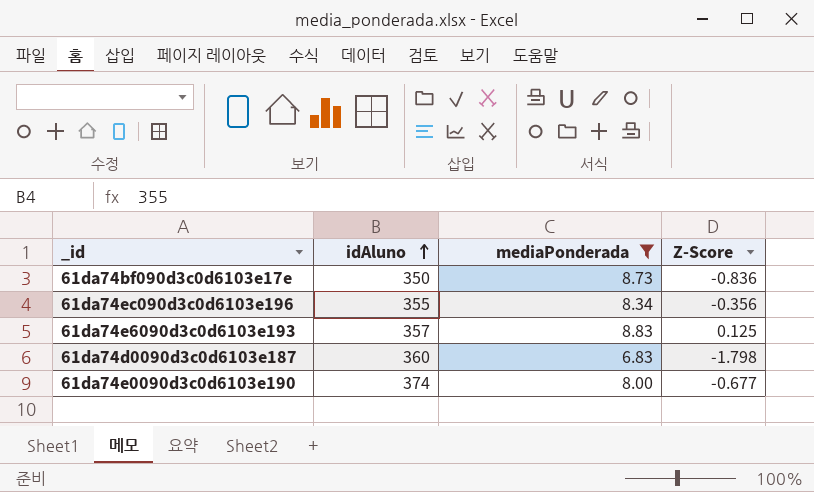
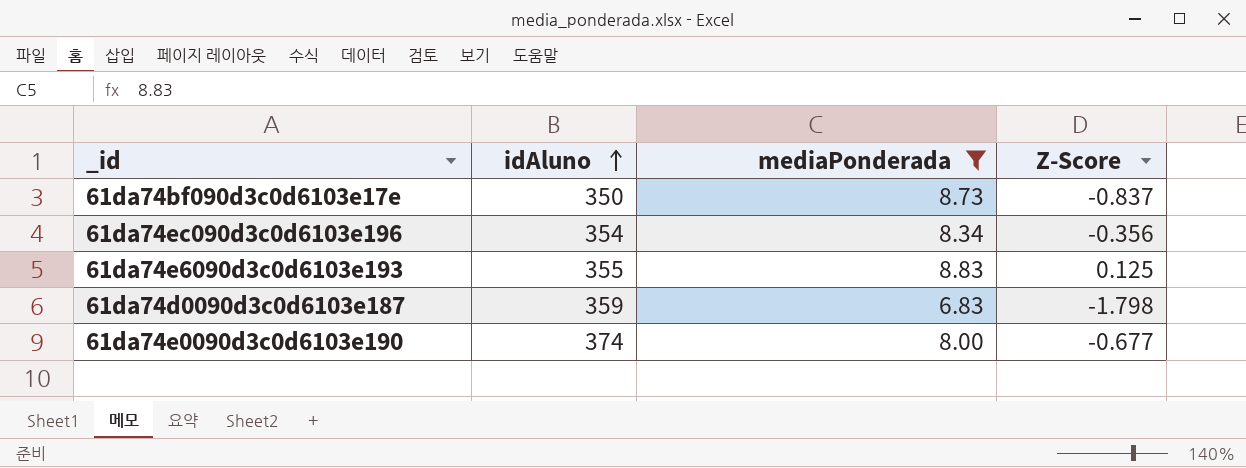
61da74bf090d3c0d6103e17e | Z-Score: -0.836 -> -0.837
61da74ec090d3c0d6103e196 | idAluno: 355 -> 354
61da74e6090d3c0d6103e193 | idAluno: 357 -> 355
61da74d0090d3c0d6103e187 | idAluno: 360 -> 359

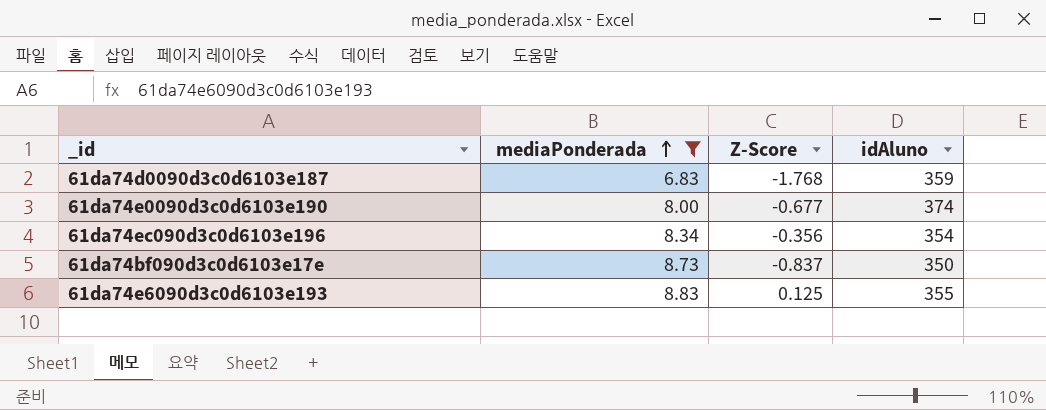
row order: idAluno ascending -> mediaPonderada ascending
column idAluno | position: 2 -> 4
61da74d0090d3c0d6103e187 | Z-Score: -1.798 -> -1.768

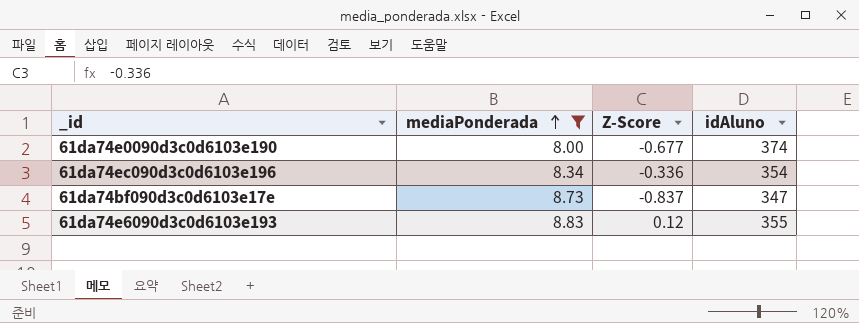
row 61da74d0090d3c0d6103e187: 6.83 | -1.768 | 359 -> none
61da74ec090d3c0d6103e196 | Z-Score: -0.356 -> -0.336
61da74bf090d3c0d6103e17e | idAluno: 350 -> 347
61da74e6090d3c0d6103e193 | Z-Score: 0.125 -> 0.12

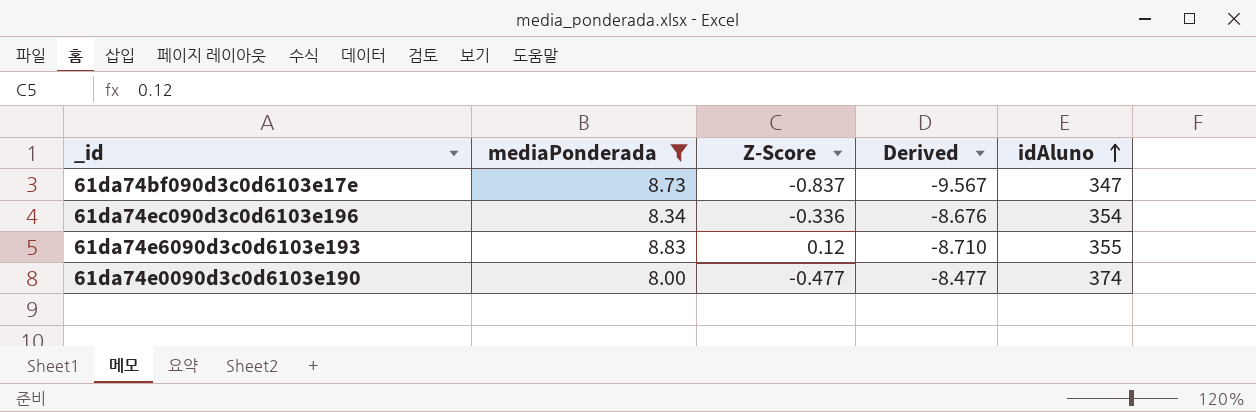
row order: mediaPonderada ascending -> idAluno ascending
column Derived | formula: none -> [Z-Score] - [mediaPonderada]
61da74e0090d3c0d6103e190 | Z-Score: -0.677 -> -0.477

